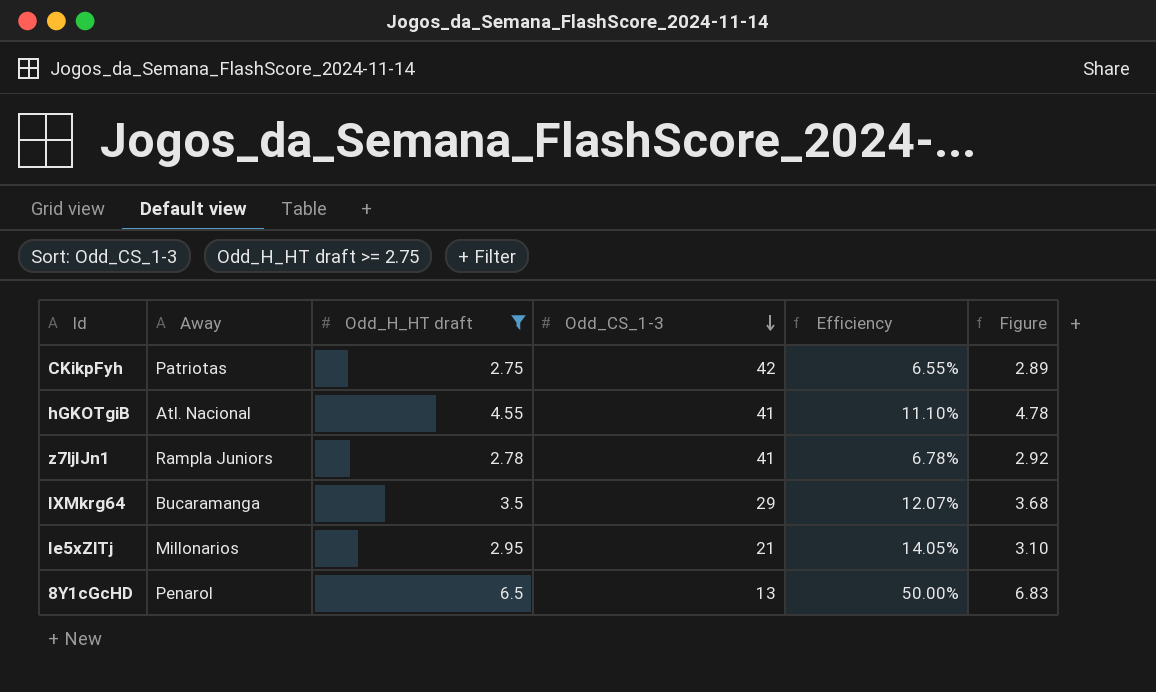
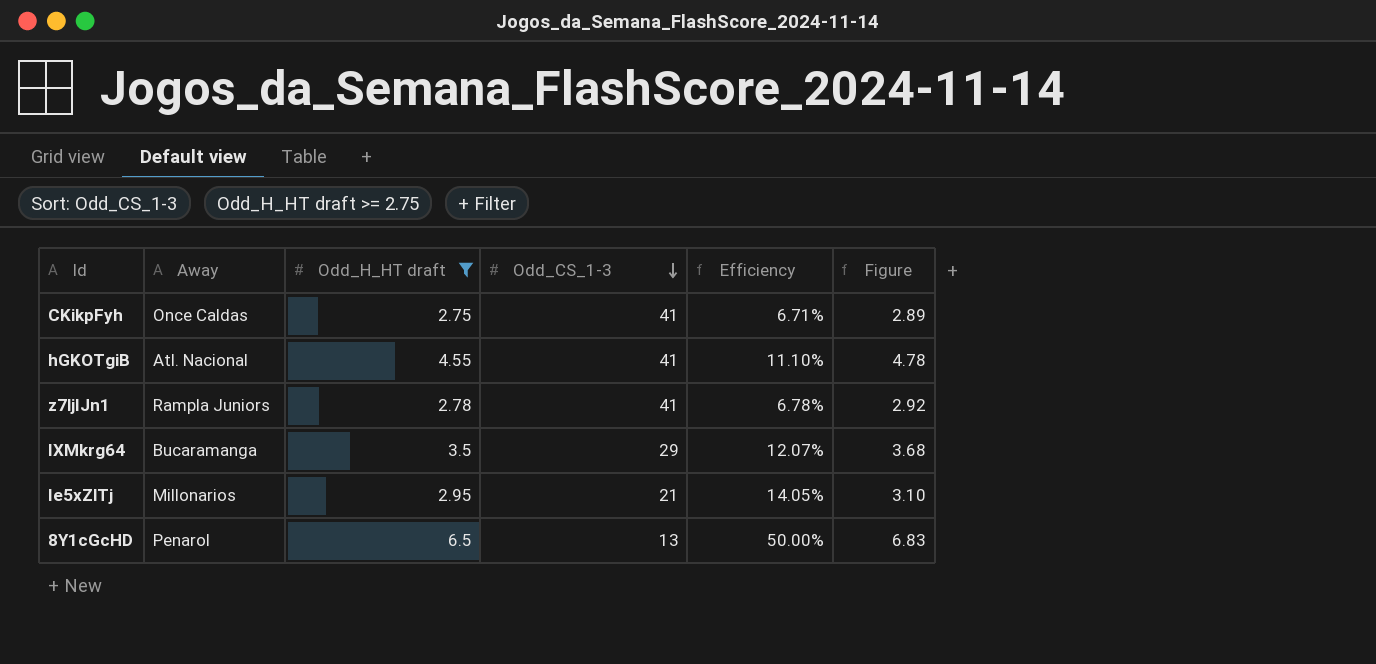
CKikpFyh | Away: Patriotas -> Once Caldas
CKikpFyh | Odd_CS_1-3: 42 -> 41
CKikpFyh | Efficiency: 6.55% -> 6.71%

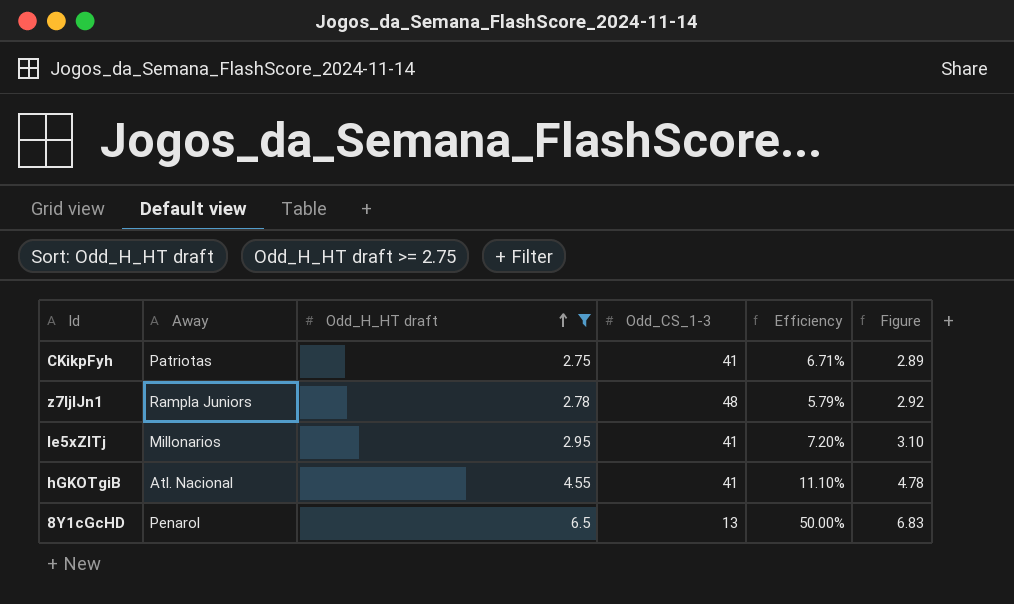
row order: Odd_CS_1-3 descending -> Odd_H_HT draft ascending
row IXMkrg64: Bucaramanga | 3.5 | 29 | 12.07% | 3.68 -> none
CKikpFyh | Away: Once Caldas -> Patriotas
z7ljIJn1 | Odd_CS_1-3: 41 -> 48
z7ljIJn1 | Efficiency: 6.78% -> 5.79%
Ie5xZlTj | Odd_CS_1-3: 21 -> 41
Ie5xZlTj | Efficiency: 14.05% -> 7.20%

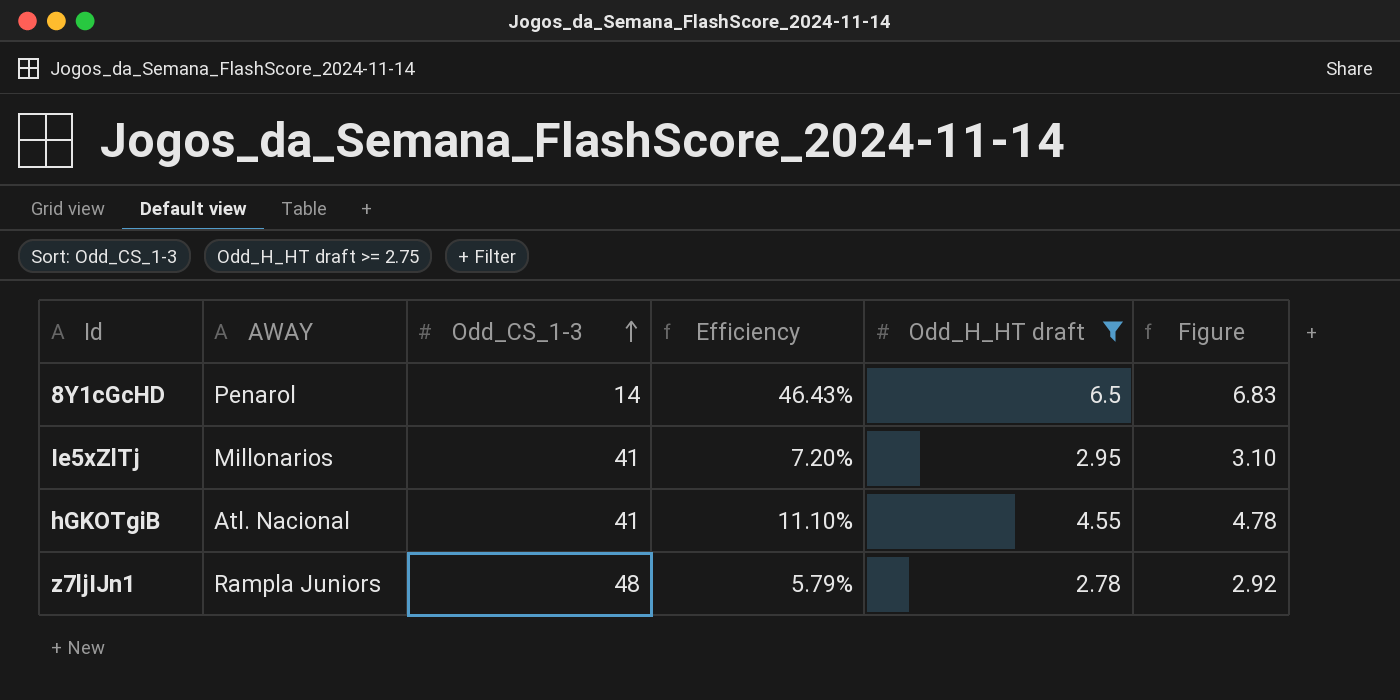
row order: Odd_H_HT draft ascending -> Odd_CS_1-3 ascending
column name: Away -> AWAY
column Odd_H_HT draft | position: 3 -> 5
row CKikpFyh: Patriotas | 2.75 | 41 | 6.71% | 2.89 -> none
8Y1cGcHD | Odd_CS_1-3: 13 -> 14
8Y1cGcHD | Efficiency: 50.00% -> 46.43%

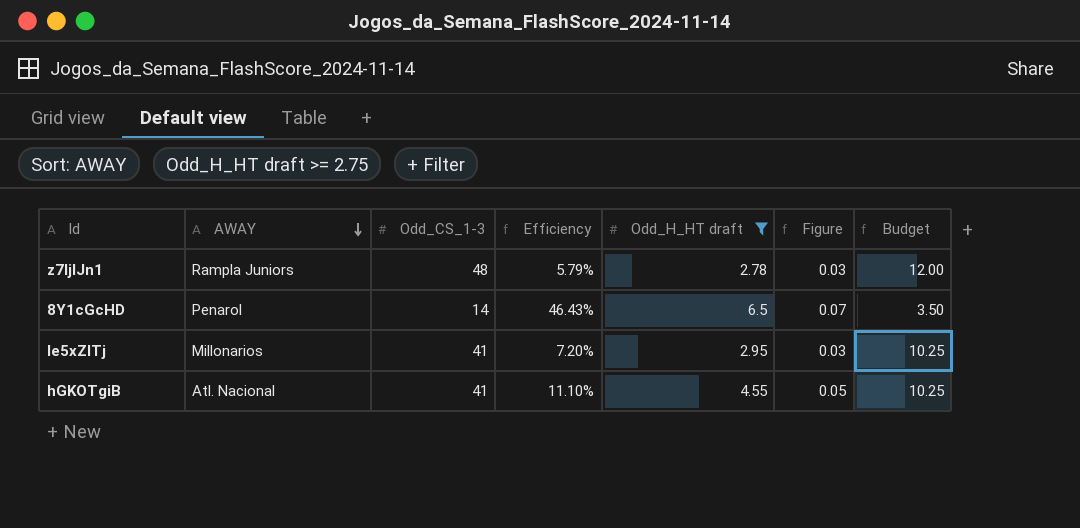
row order: Odd_CS_1-3 ascending -> AWAY descending
column Figure | formula: [Odd_H_HT draft] * 1.05 -> [Odd_H_HT draft] * 0.01
column Budget | formula: none -> [Odd_CS_1-3] * 0.25

